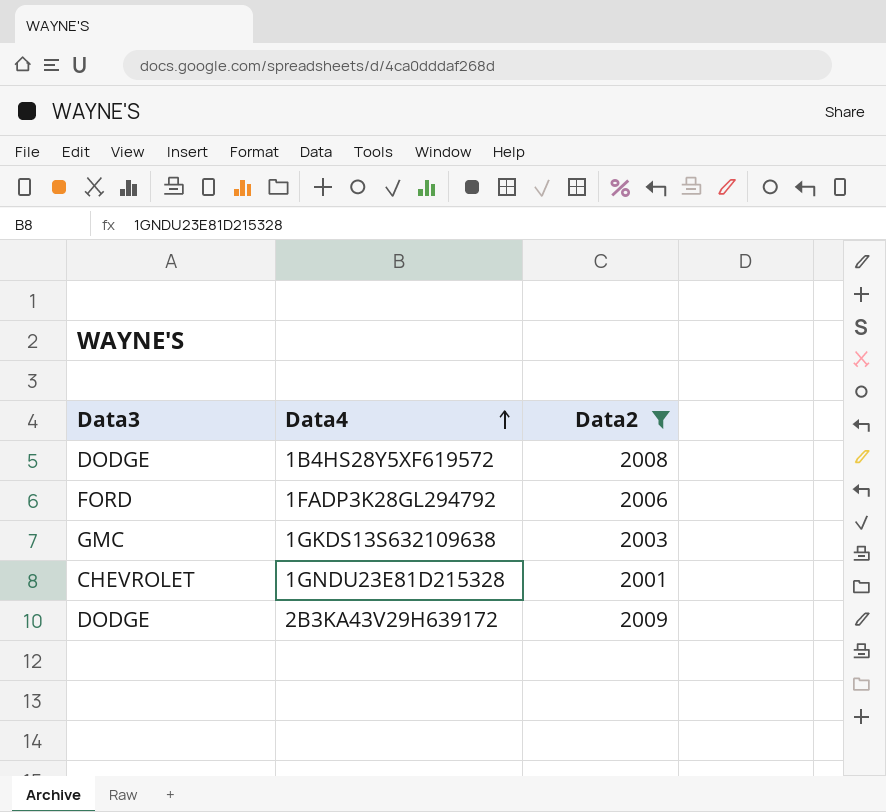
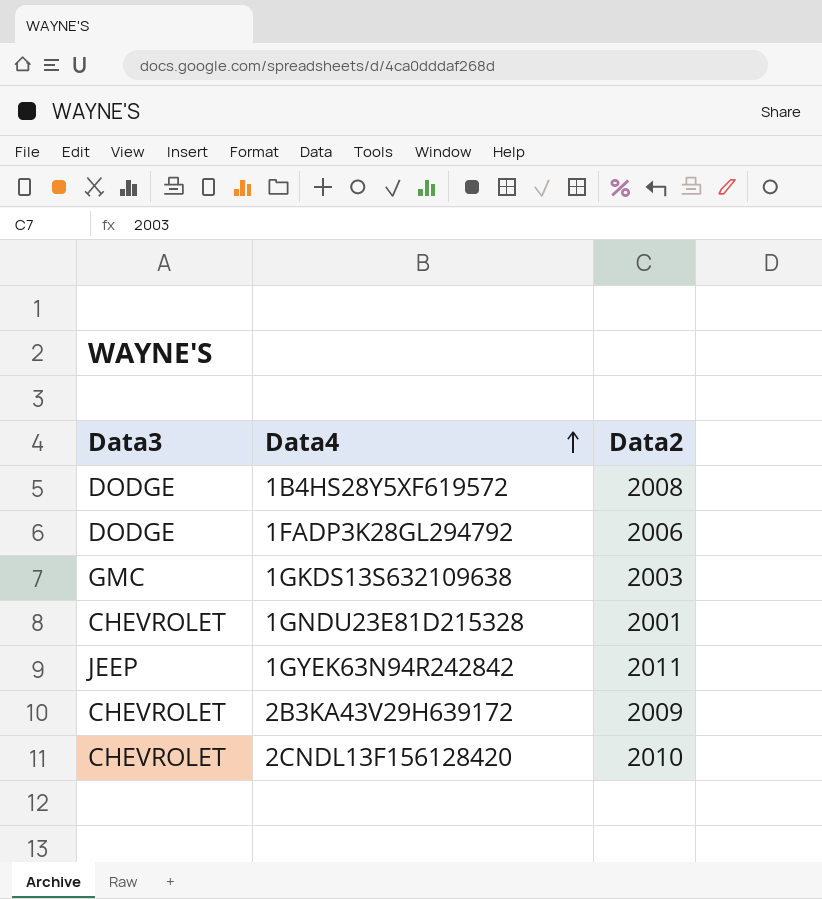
filter: Data2 <= 2009 -> none
1FADP3K28GL294792 | Data3: FORD -> DODGE
2B3KA43V29H639172 | Data3: DODGE -> CHEVROLET

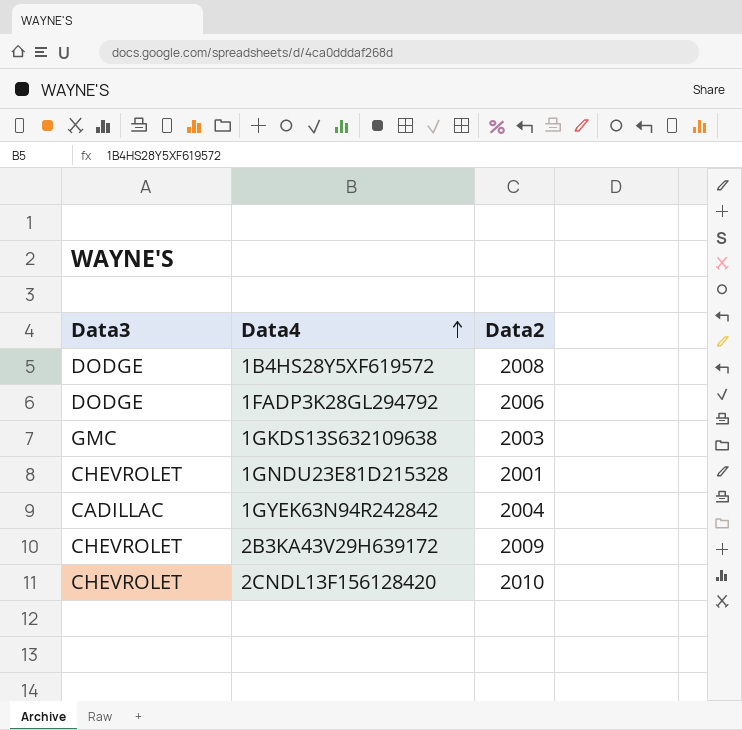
1GYEK63N94R242842 | Data3: JEEP -> CADILLAC
1GYEK63N94R242842 | Data2: 2011 -> 2004

